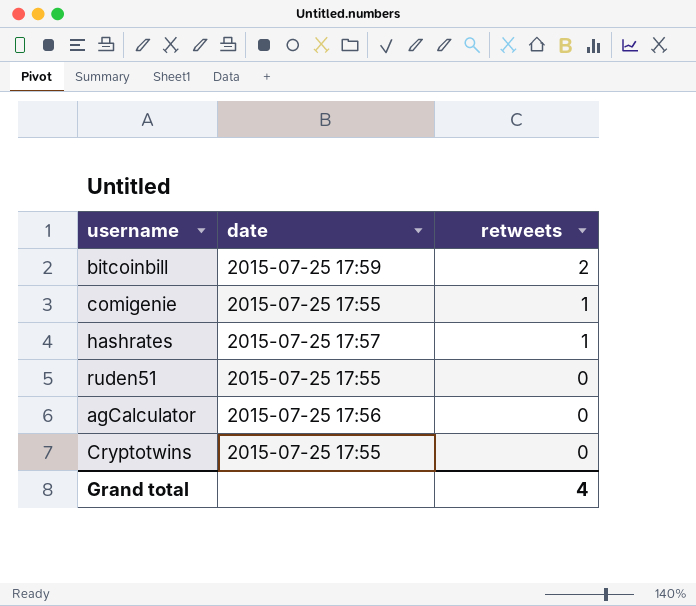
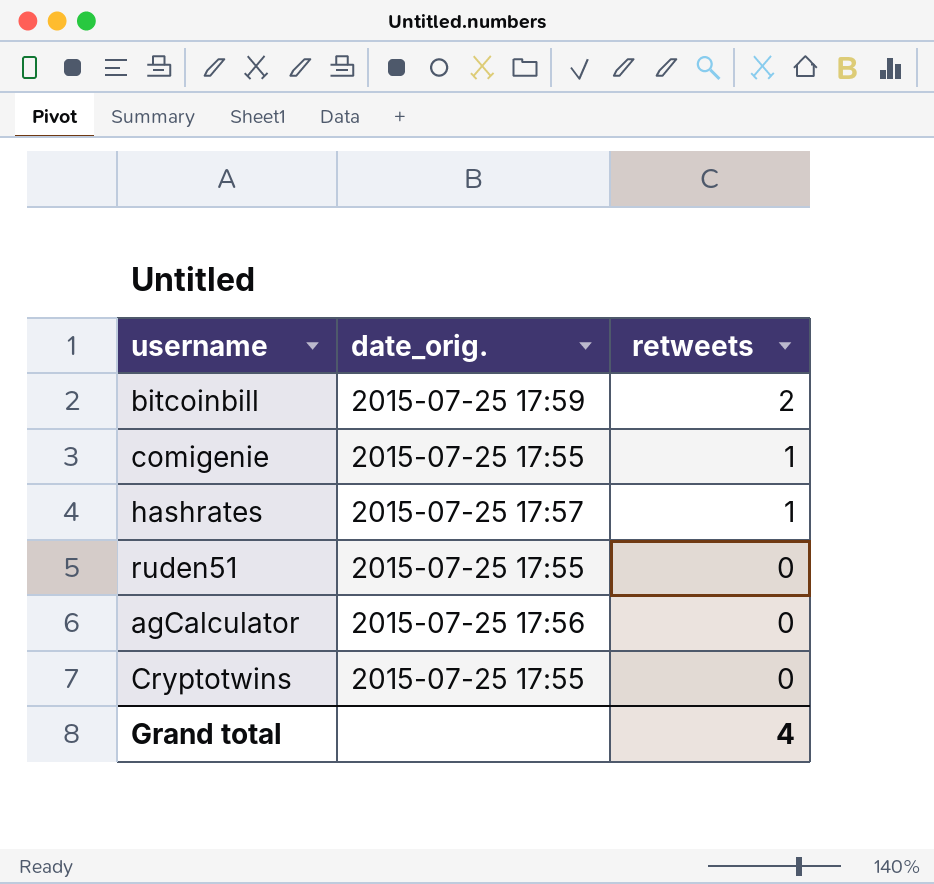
column name: date -> date_orig.

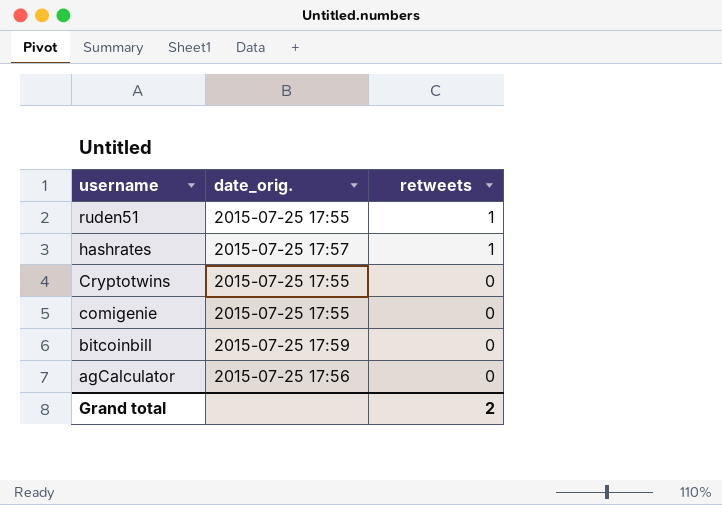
row order: retweets descending -> username descending
ruden51 | retweets: 0 -> 1
comigenie | retweets: 1 -> 0
bitcoinbill | retweets: 2 -> 0
Grand total | retweets: 4 -> 2

